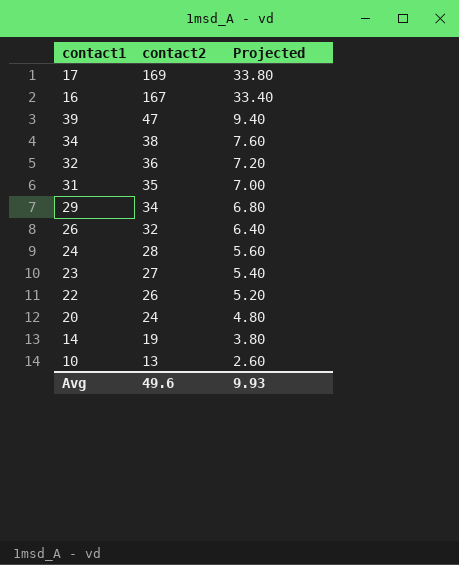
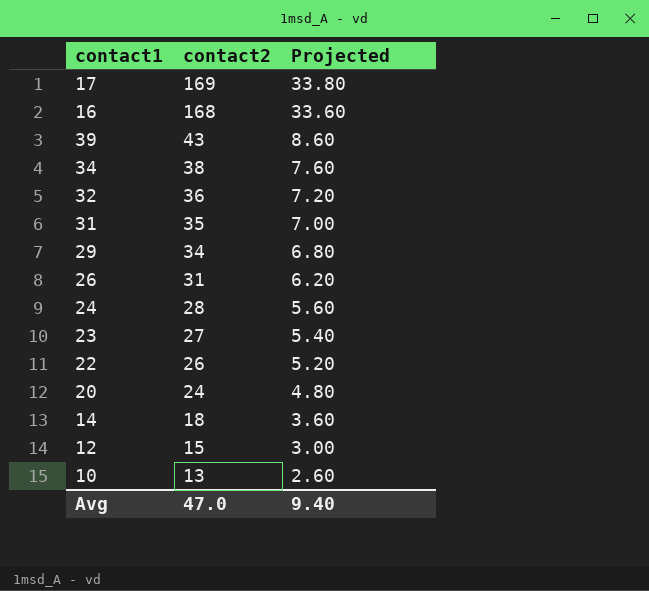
16 | contact2: 167 -> 168
16 | Projected: 33.40 -> 33.60
39 | contact2: 47 -> 43
39 | Projected: 9.40 -> 8.60
26 | contact2: 32 -> 31
26 | Projected: 6.40 -> 6.20
14 | contact2: 19 -> 18
14 | Projected: 3.80 -> 3.60
row 12: none -> 15 | 3.00
Avg | contact2: 49.6 -> 47.0
Avg | Projected: 9.93 -> 9.40

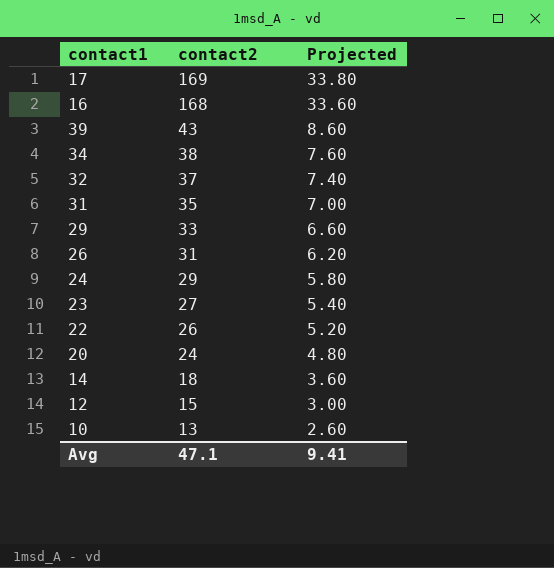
32 | contact2: 36 -> 37
32 | Projected: 7.20 -> 7.40
29 | contact2: 34 -> 33
29 | Projected: 6.80 -> 6.60
24 | contact2: 28 -> 29
24 | Projected: 5.60 -> 5.80
Avg | contact2: 47.0 -> 47.1
Avg | Projected: 9.40 -> 9.41

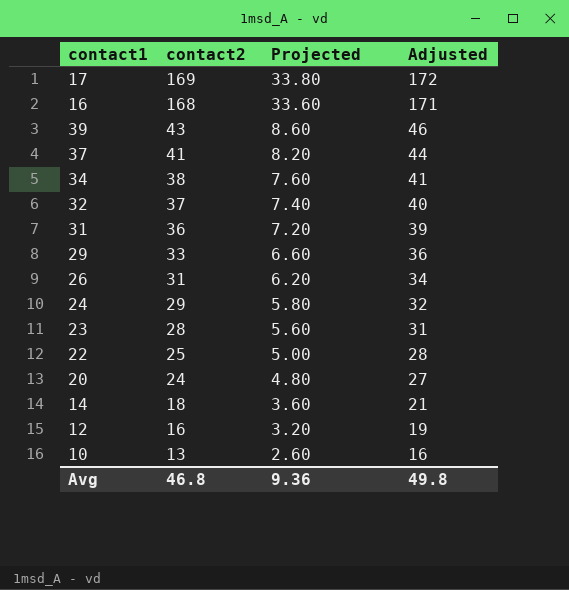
column Adjusted | formula: none -> [contact2] + 3
row 37: none -> 41 | 8.20 | 44
31 | contact2: 35 -> 36
31 | Projected: 7.00 -> 7.20
23 | contact2: 27 -> 28
23 | Projected: 5.40 -> 5.60
22 | contact2: 26 -> 25
22 | Projected: 5.20 -> 5.00
12 | contact2: 15 -> 16
12 | Projected: 3.00 -> 3.20
Avg | contact2: 47.1 -> 46.8
Avg | Projected: 9.41 -> 9.36

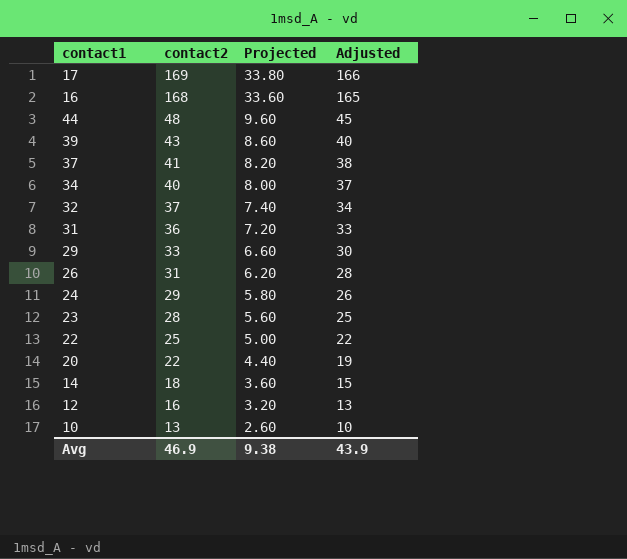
column Adjusted | formula: [contact2] + 3 -> [contact2] - 3
row 44: none -> 48 | 9.60 | 45
34 | contact2: 38 -> 40
34 | Projected: 7.60 -> 8.00
20 | contact2: 24 -> 22
20 | Projected: 4.80 -> 4.40
Avg | contact2: 46.8 -> 46.9
Avg | Projected: 9.36 -> 9.38
Avg | Adjusted: 49.8 -> 43.9

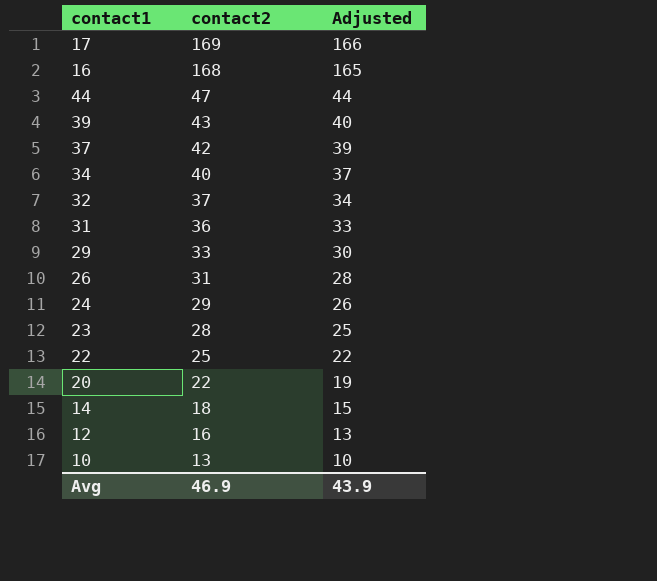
column Projected | formula: [contact2] * 0.2 -> none
44 | contact2: 48 -> 47
44 | Adjusted: 45 -> 44
37 | contact2: 41 -> 42
37 | Adjusted: 38 -> 39

